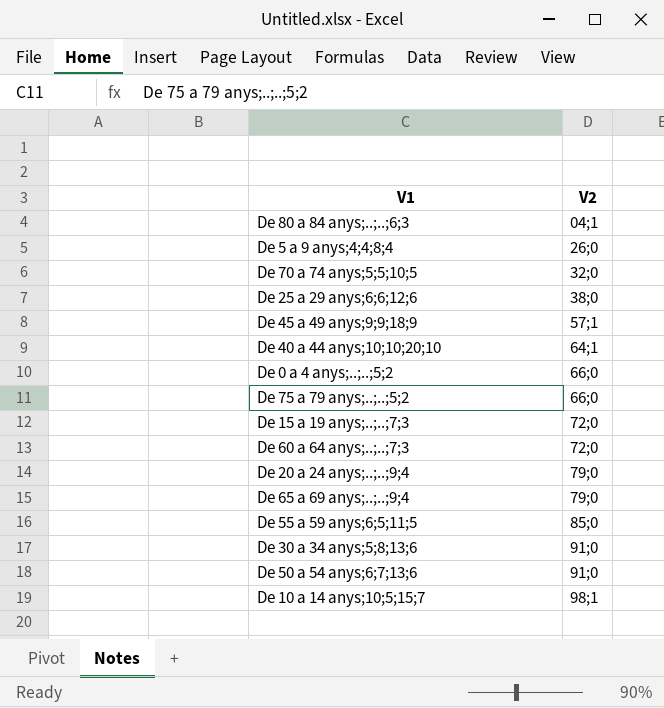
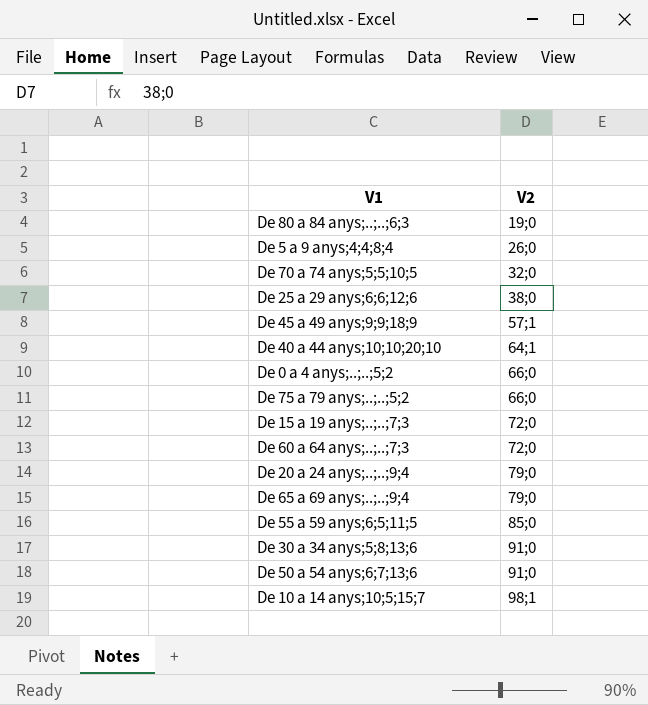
De 80 a 84 anys;..;..;6;3 | V2: 04;1 -> 19;0

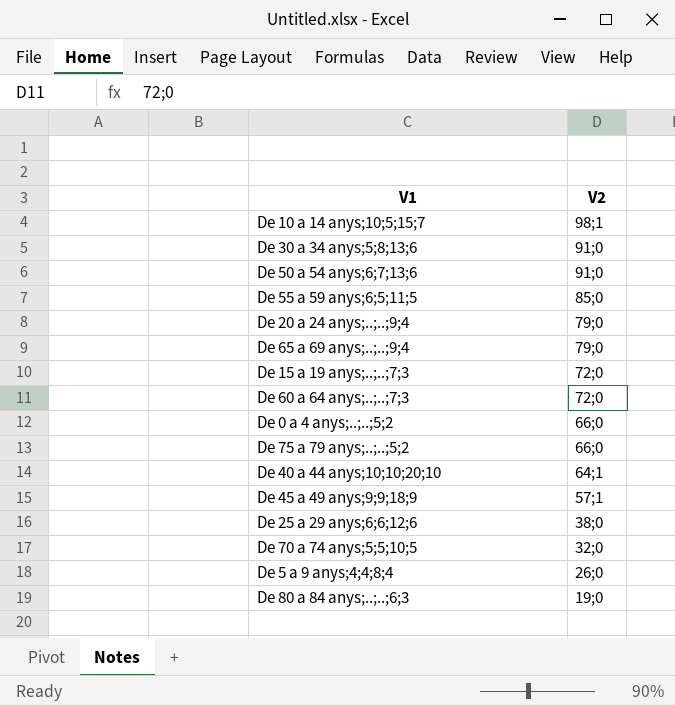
row order: V2 ascending -> V2 descending

